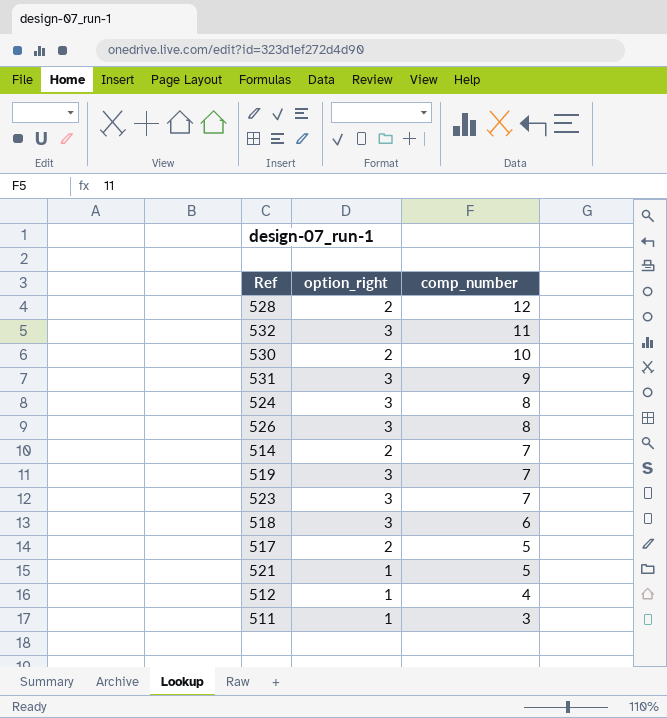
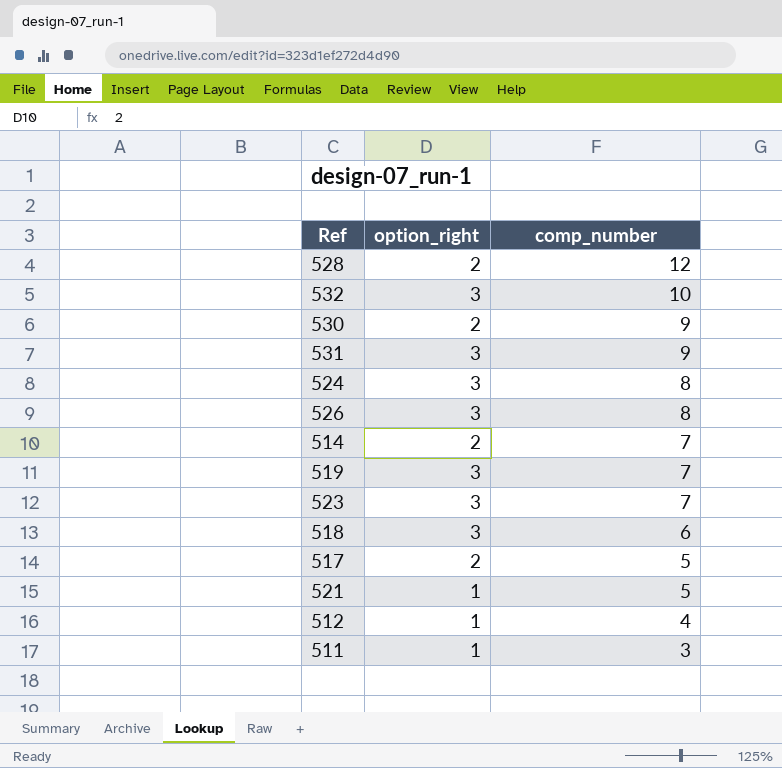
532 | comp_number: 11 -> 10
530 | comp_number: 10 -> 9

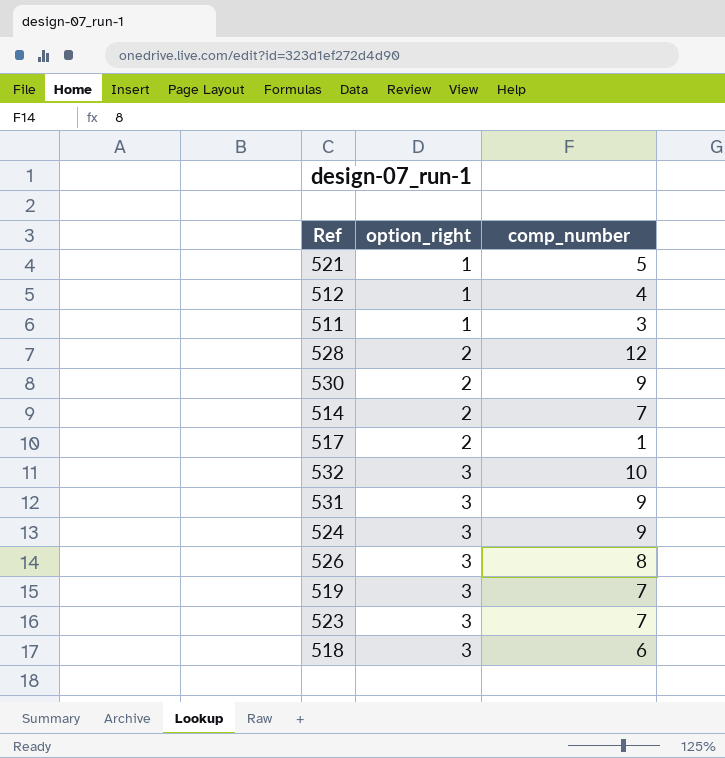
row order: comp_number descending -> option_right ascending
517 | comp_number: 5 -> 1
524 | comp_number: 8 -> 9

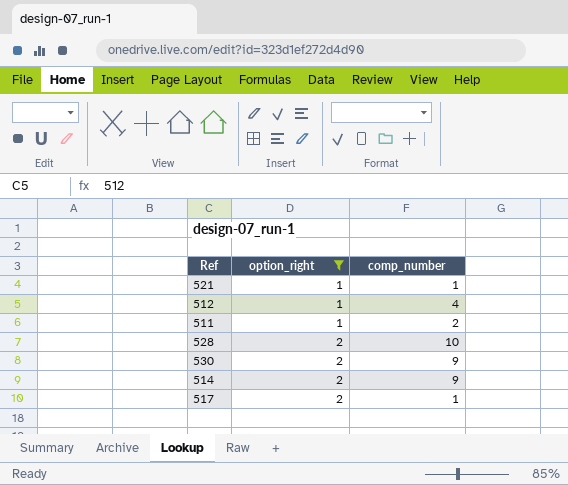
filter: none -> option_right != 3
521 | comp_number: 5 -> 1
511 | comp_number: 3 -> 2
528 | comp_number: 12 -> 10
514 | comp_number: 7 -> 9

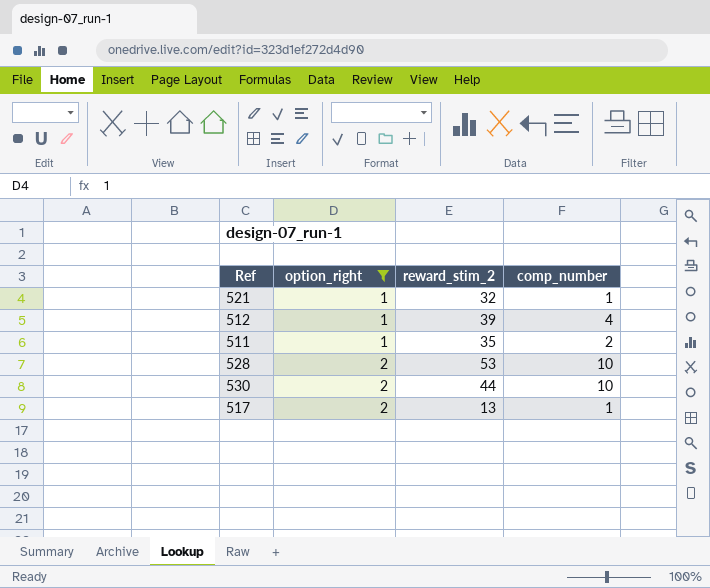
column reward_stim_2 | position: none -> 3
row 514: 2 | 9 -> none
530 | comp_number: 9 -> 10

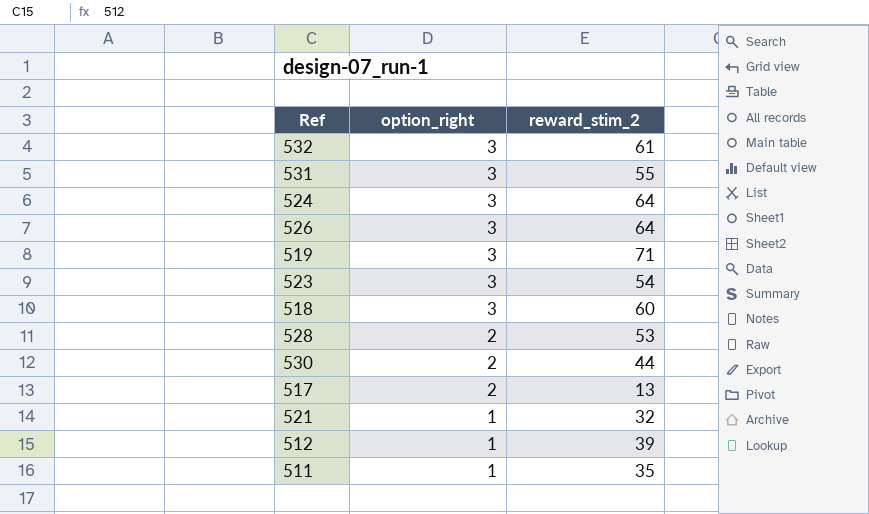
filter: option_right != 3 -> none
row order: option_right ascending -> option_right descending
column comp_number | position: 4 -> none

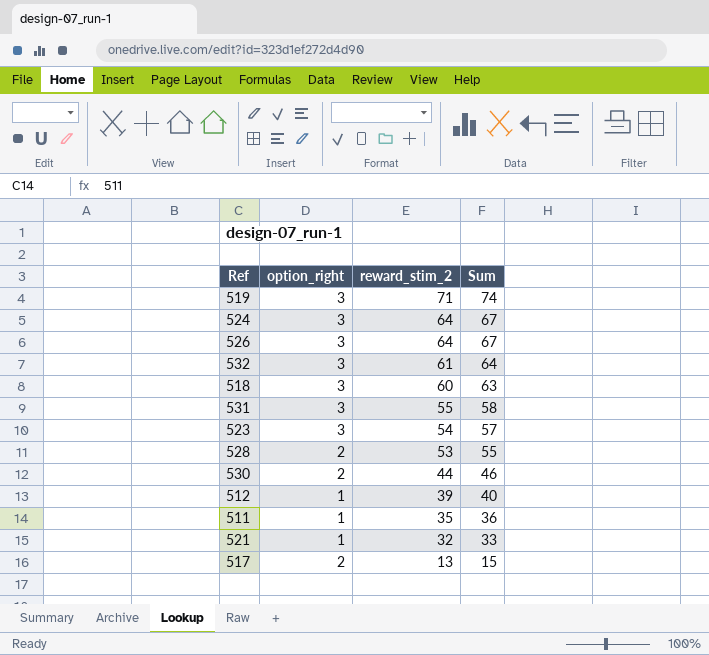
row order: option_right descending -> reward_stim_2 descending
column Sum | formula: none -> [option_right] + [reward_stim_2]

